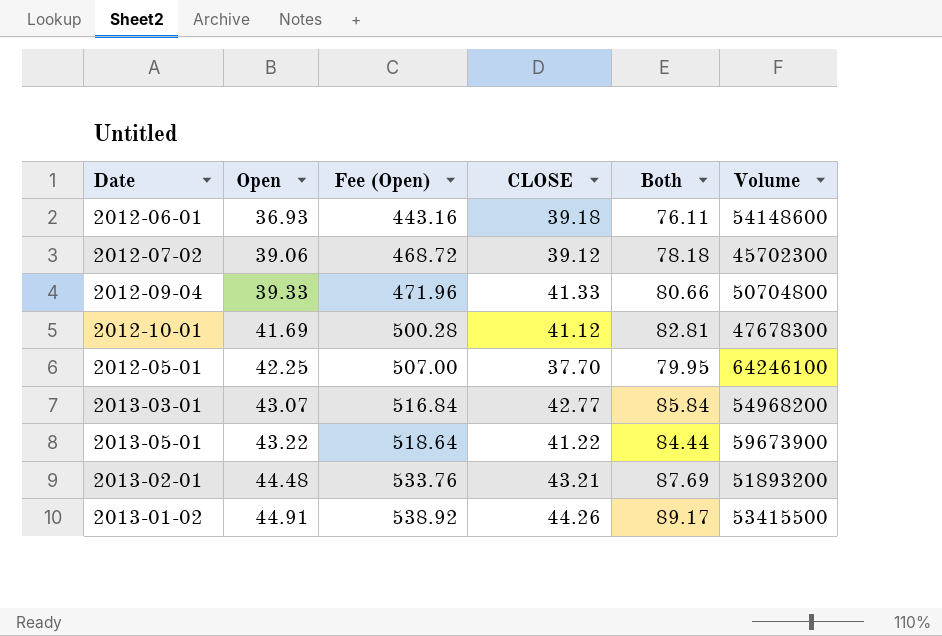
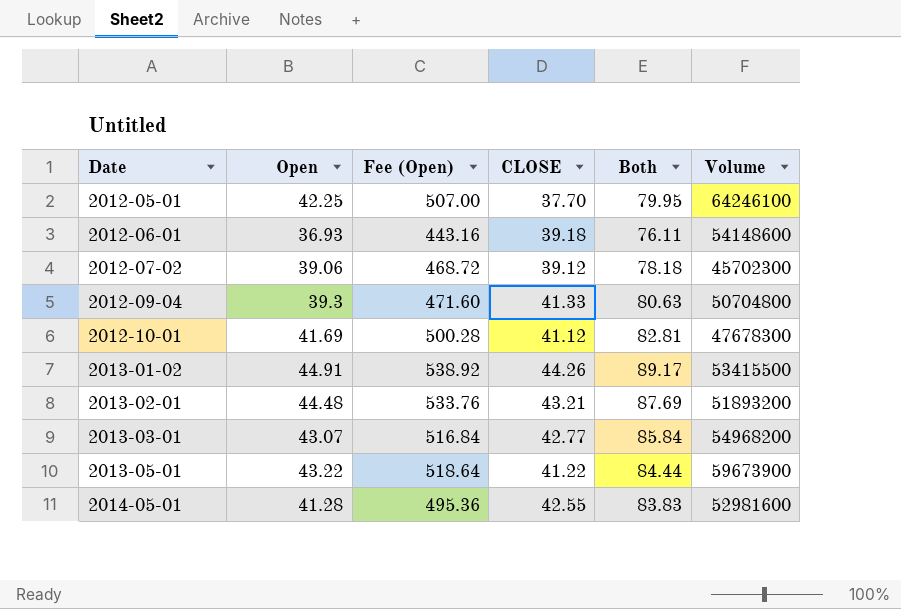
row order: Open ascending -> Date ascending
2012-09-04 | Open: 39.33 -> 39.3
2012-09-04 | Fee (Open): 471.96 -> 471.60
2012-09-04 | Both: 80.66 -> 80.63
row 2014-05-01: none -> 41.28 | 495.36 | 42.55 | 83.83 | 52981600

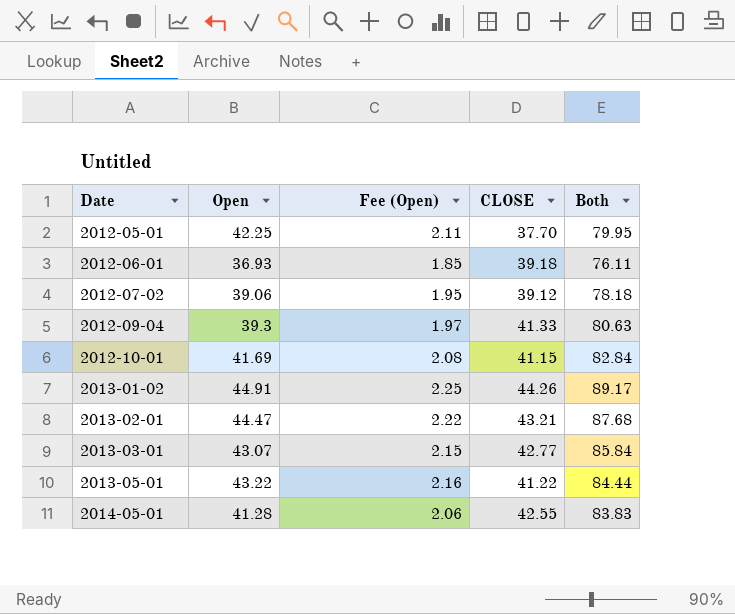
column Volume | position: 6 -> none
column Fee (Open) | formula: [Open] * 12 -> [Open] * 0.05
2012-10-01 | CLOSE: 41.12 -> 41.15
2012-10-01 | Both: 82.81 -> 82.84
2013-02-01 | Open: 44.48 -> 44.47
2013-02-01 | Both: 87.69 -> 87.68

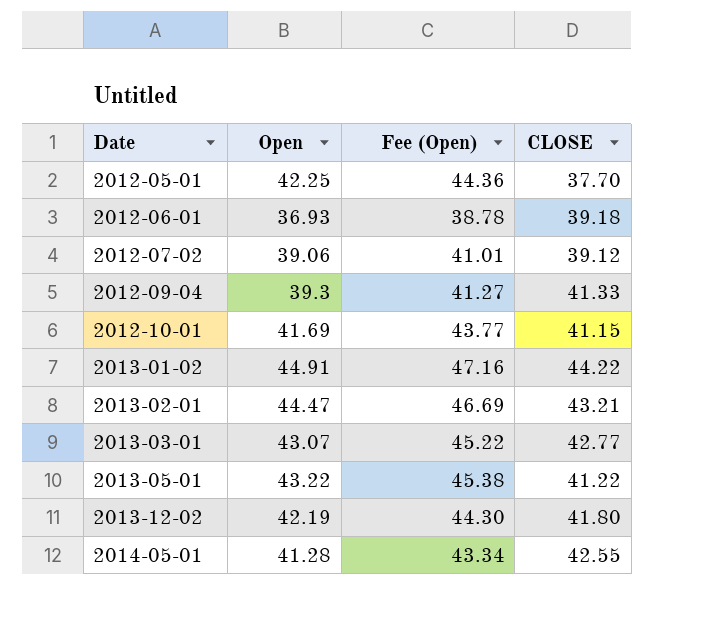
column Both | formula: [Open] + [CLOSE] -> none
column Fee (Open) | formula: [Open] * 0.05 -> [Open] * 1.05
2013-01-02 | CLOSE: 44.26 -> 44.22
row 2013-12-02: none -> 42.19 | 44.30 | 41.80

